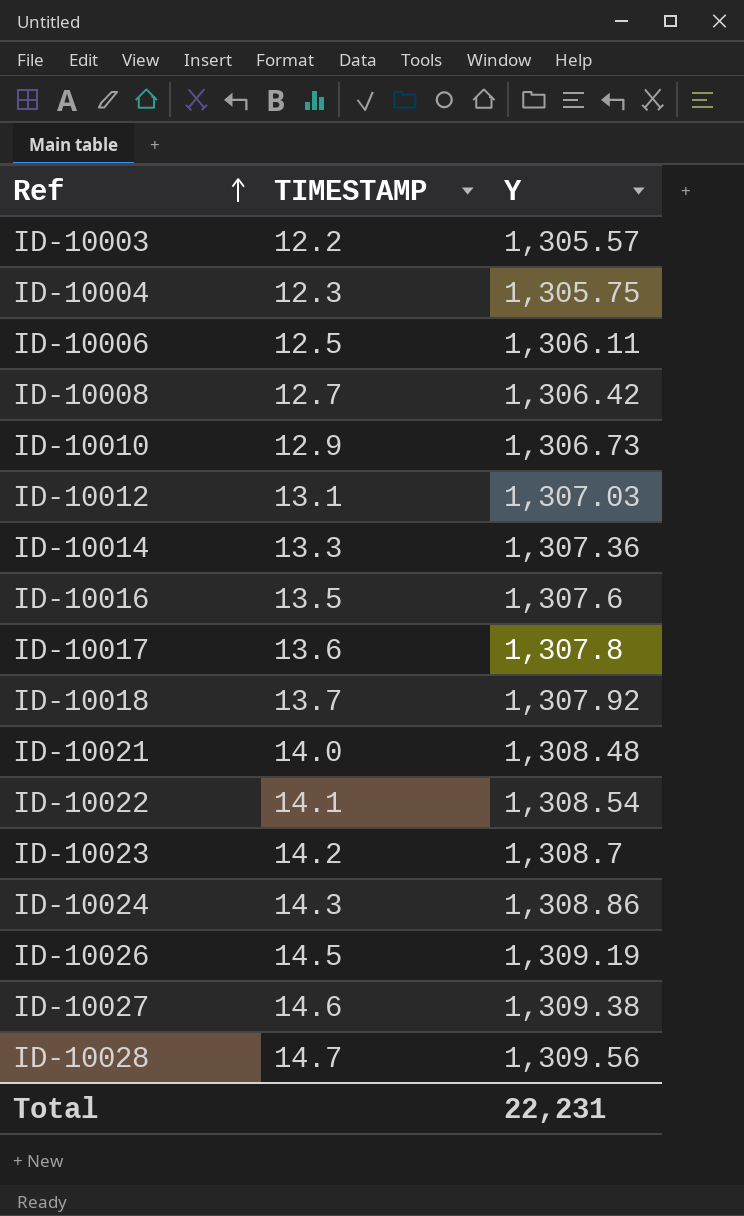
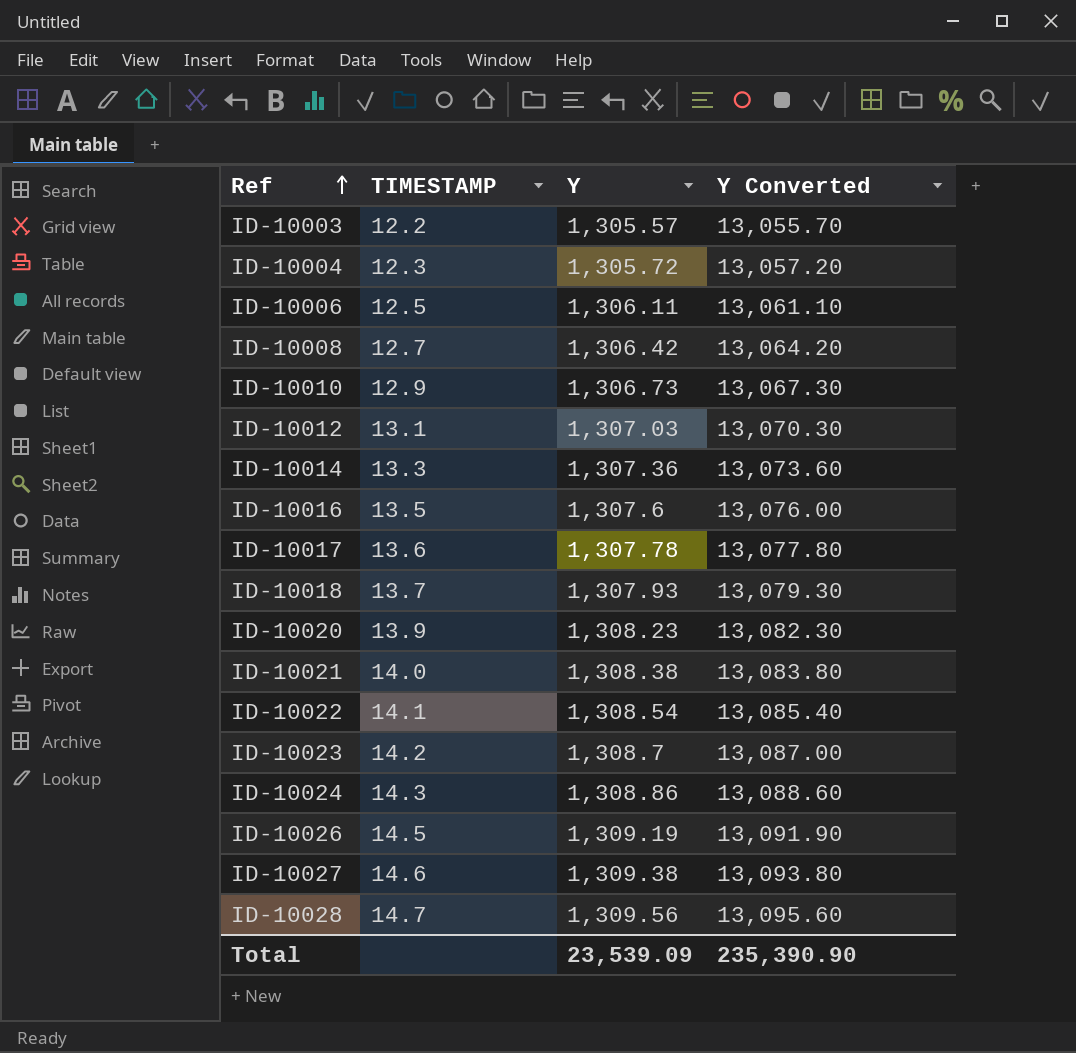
column Y Converted | formula: none -> [Y] * 10
ID-10004 | Y: 1,305.75 -> 1,305.72
ID-10017 | Y: 1,307.8 -> 1,307.78
ID-10018 | Y: 1,307.92 -> 1,307.93
row ID-10020: none -> 13.9 | 1,308.23 | 13,082.30
ID-10021 | Y: 1,308.48 -> 1,308.38
Total | Y: 22,231 -> 23,539.09

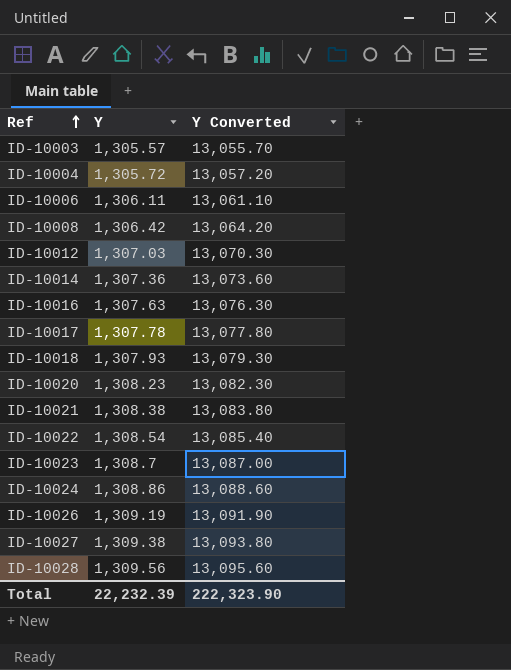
column TIMESTAMP | position: 2 -> none
row ID-10010: 12.9 | 1,306.73 | 13,067.30 -> none
ID-10016 | Y: 1,307.6 -> 1,307.63
ID-10016 | Y Converted: 13,076.00 -> 13,076.30
Total | Y: 23,539.09 -> 22,232.39
Total | Y Converted: 235,390.90 -> 222,323.90

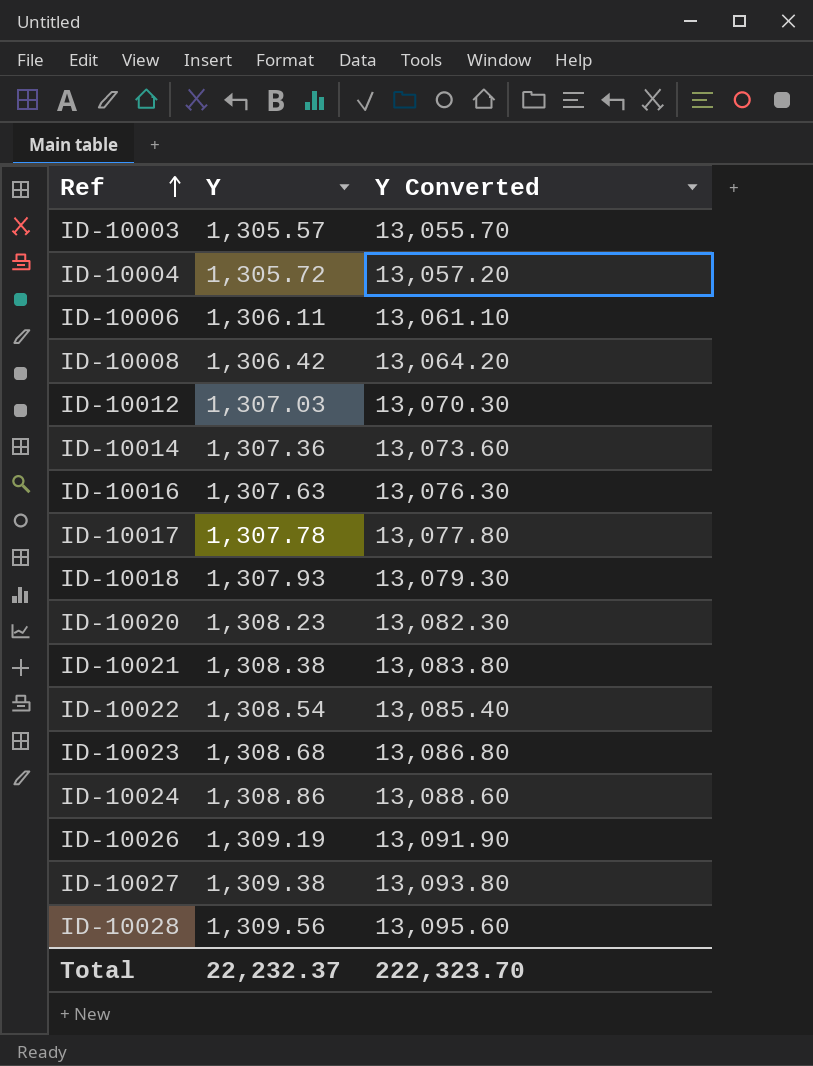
ID-10023 | Y: 1,308.7 -> 1,308.68
ID-10023 | Y Converted: 13,087.00 -> 13,086.80
Total | Y: 22,232.39 -> 22,232.37
Total | Y Converted: 222,323.90 -> 222,323.70

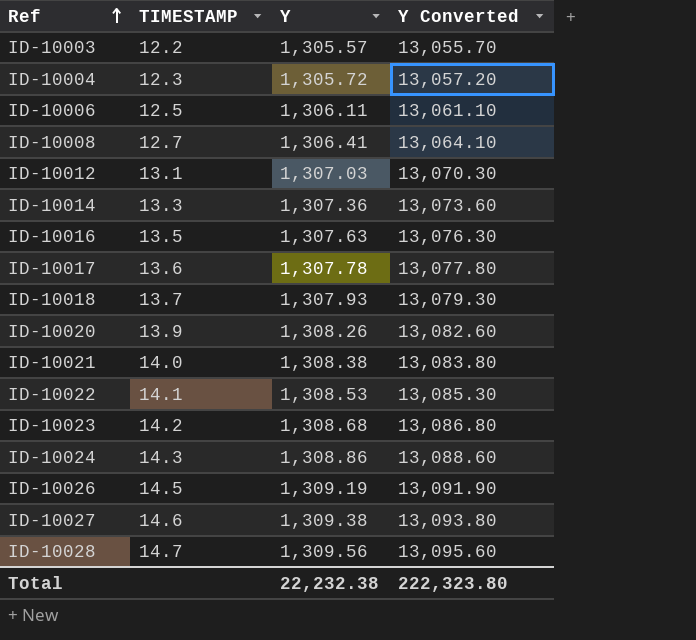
column TIMESTAMP | position: none -> 2
ID-10008 | Y: 1,306.42 -> 1,306.41
ID-10008 | Y Converted: 13,064.20 -> 13,064.10
ID-10020 | Y: 1,308.23 -> 1,308.26
ID-10020 | Y Converted: 13,082.30 -> 13,082.60
ID-10022 | Y: 1,308.54 -> 1,308.53
ID-10022 | Y Converted: 13,085.40 -> 13,085.30
Total | Y: 22,232.37 -> 22,232.38
Total | Y Converted: 222,323.70 -> 222,323.80

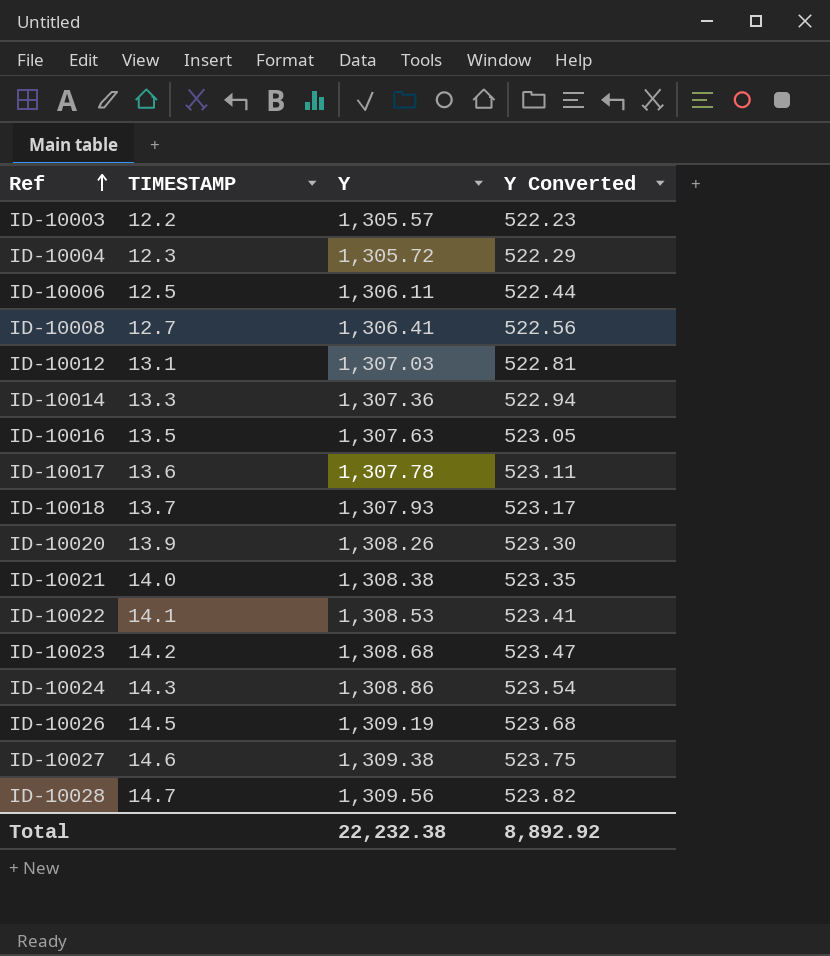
column Y Converted | formula: [Y] * 10 -> [Y] * 0.4
Total | Y Converted: 222,323.80 -> 8,892.92

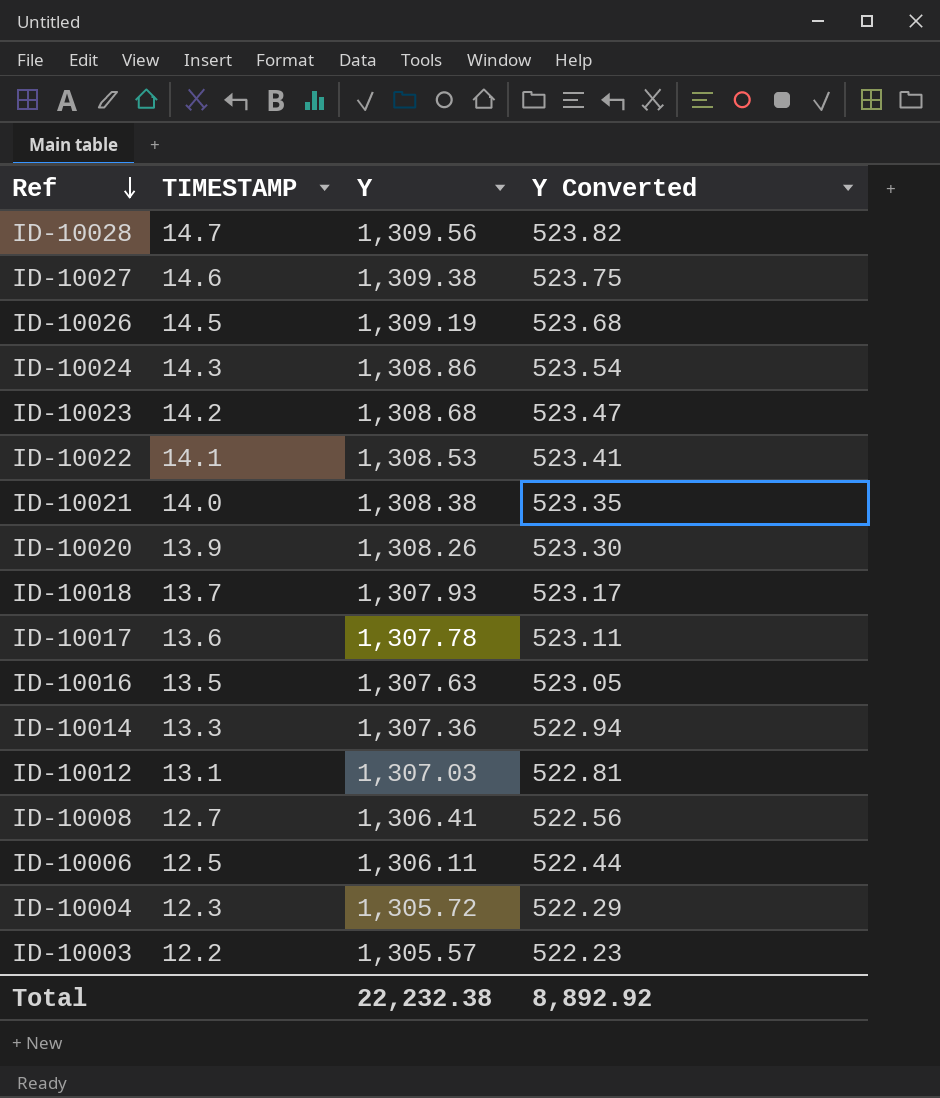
row order: Ref ascending -> Ref descending

